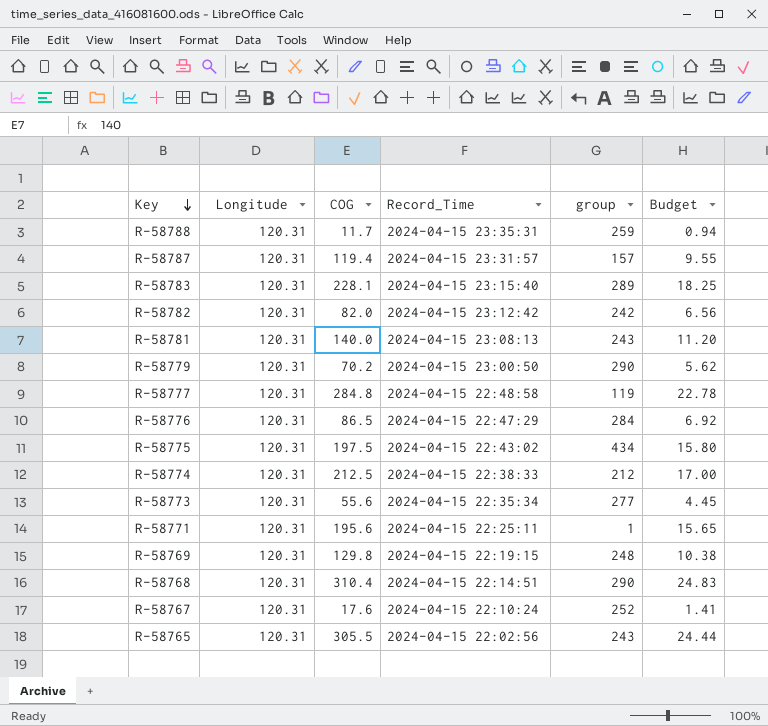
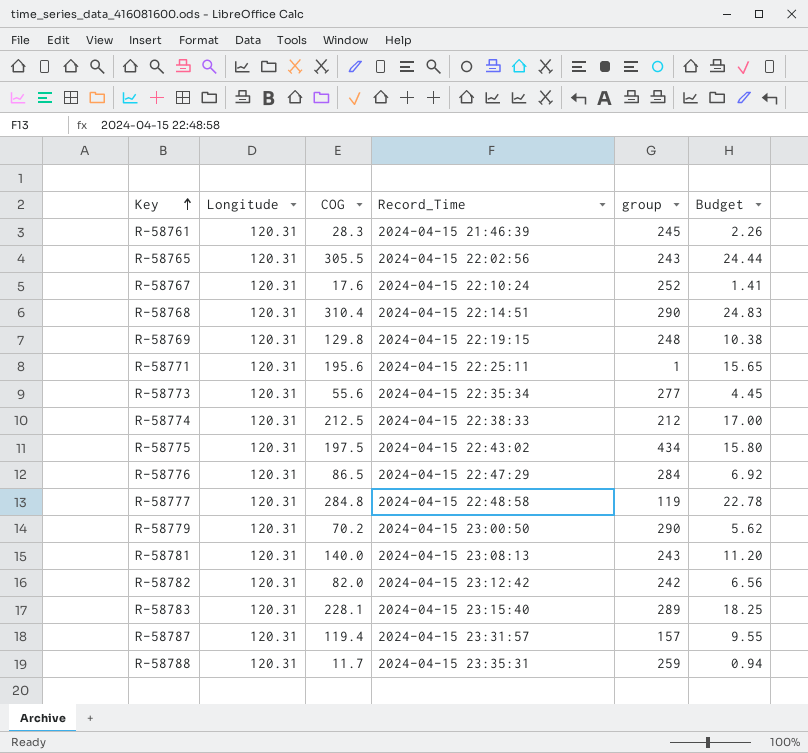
row order: Key descending -> Key ascending
row R-58761: none -> 120.31 | 28.3 | 2024-04-15 21:46:39 | 245 | 2.26

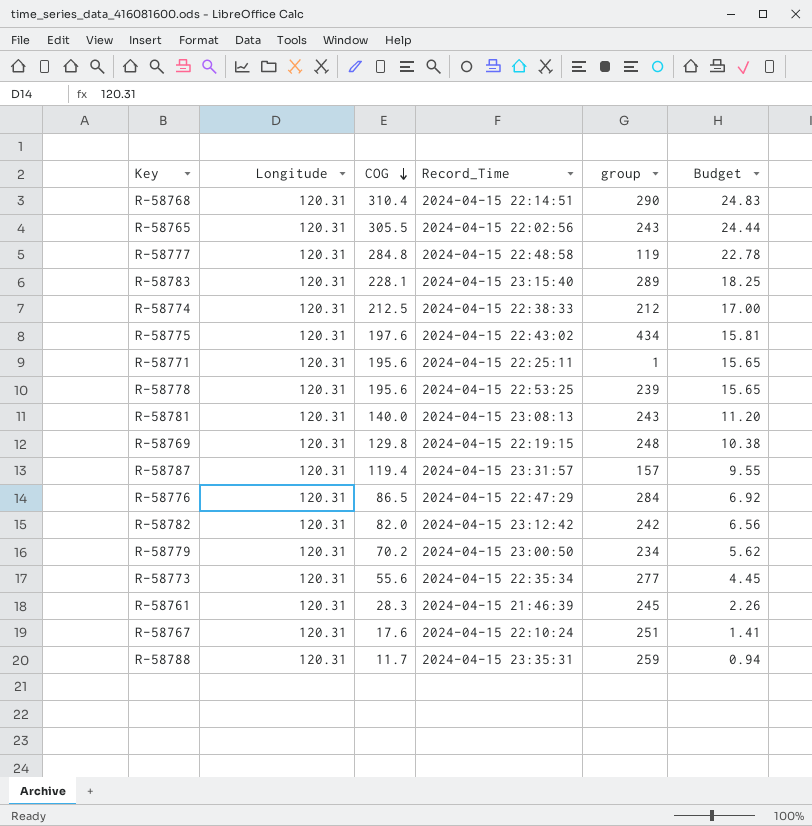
row order: Key ascending -> COG descending
R-58775 | COG: 197.5 -> 197.6
R-58775 | Budget: 15.80 -> 15.81
row R-58778: none -> 120.31 | 195.6 | 2024-04-15 22:53:25 | 239 | 15.65
R-58779 | group: 290 -> 234
R-58767 | group: 252 -> 251

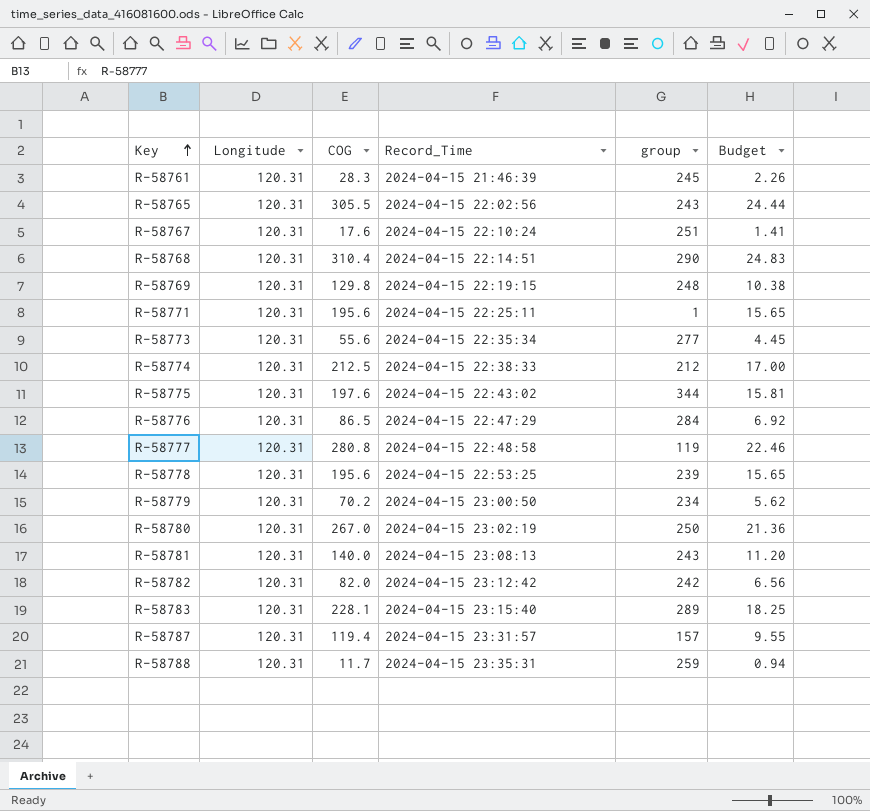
row order: COG descending -> Key ascending
R-58775 | group: 434 -> 344
R-58777 | COG: 284.8 -> 280.8
R-58777 | Budget: 22.78 -> 22.46
row R-58780: none -> 120.31 | 267.0 | 2024-04-15 23:02:19 | 250 | 21.36

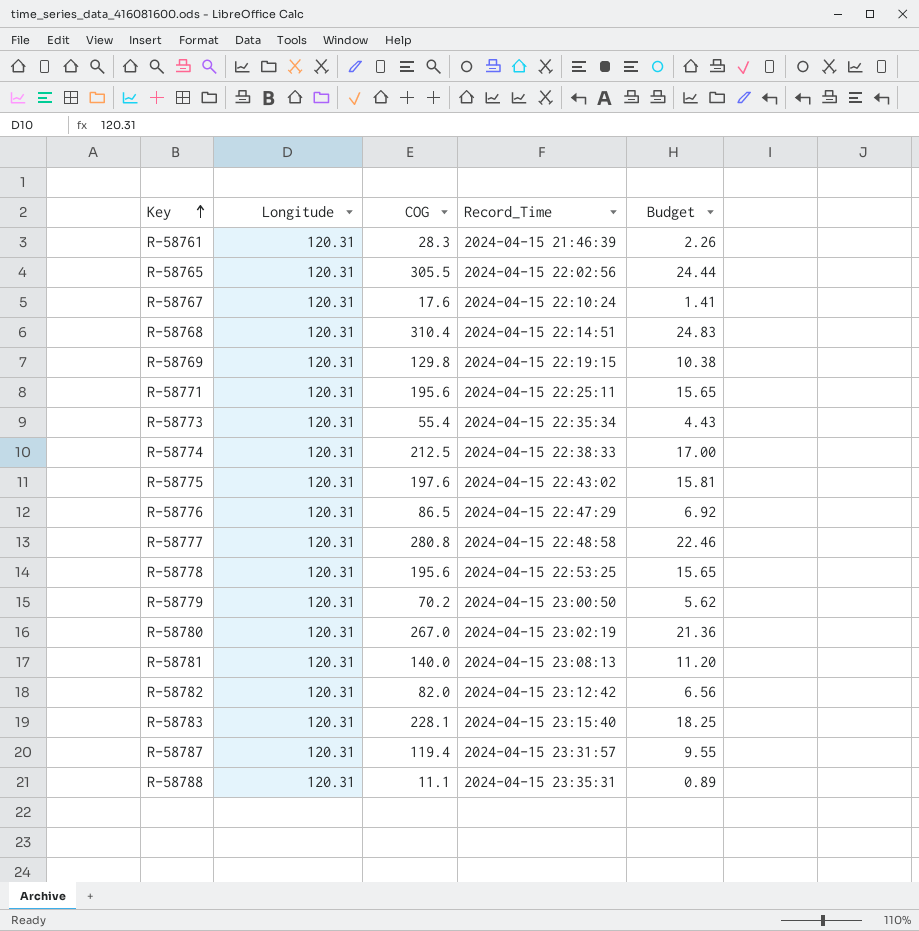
column group | position: 5 -> none
R-58773 | COG: 55.6 -> 55.4
R-58773 | Budget: 4.45 -> 4.43
R-58788 | COG: 11.7 -> 11.1
R-58788 | Budget: 0.94 -> 0.89

